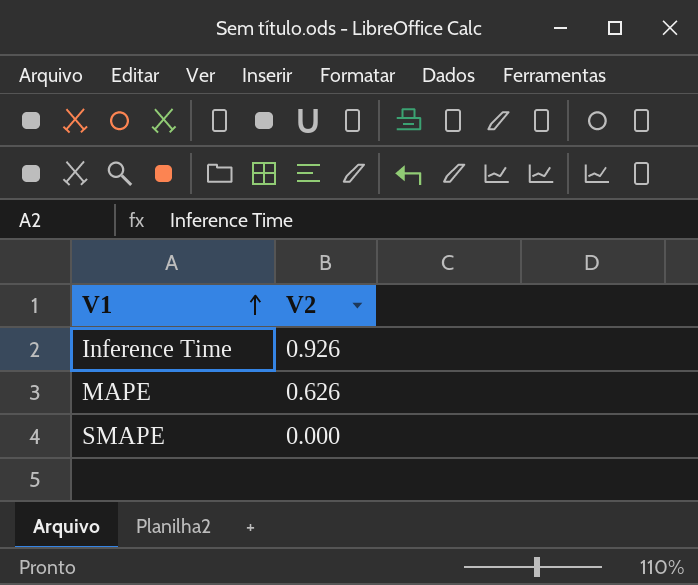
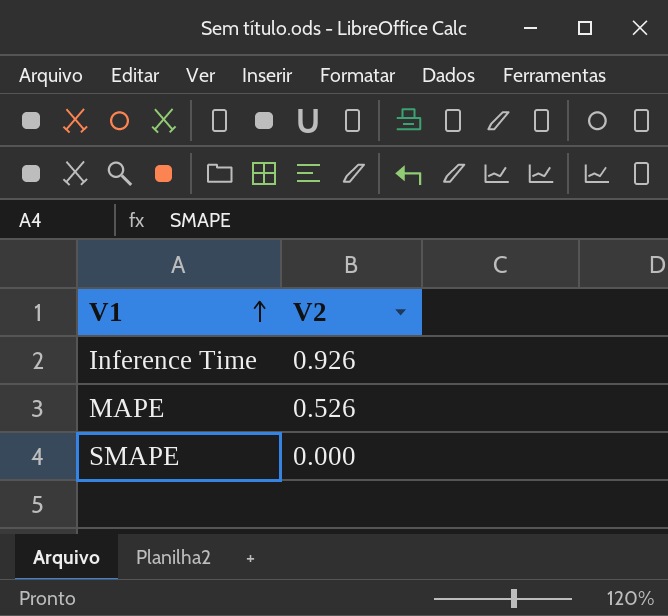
MAPE | V2: 0.626 -> 0.526

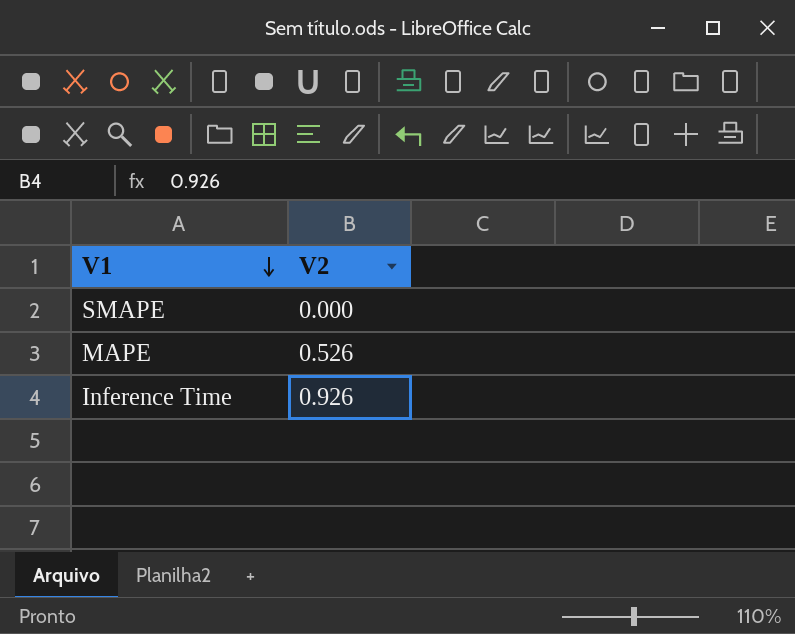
row order: V1 ascending -> V1 descending

